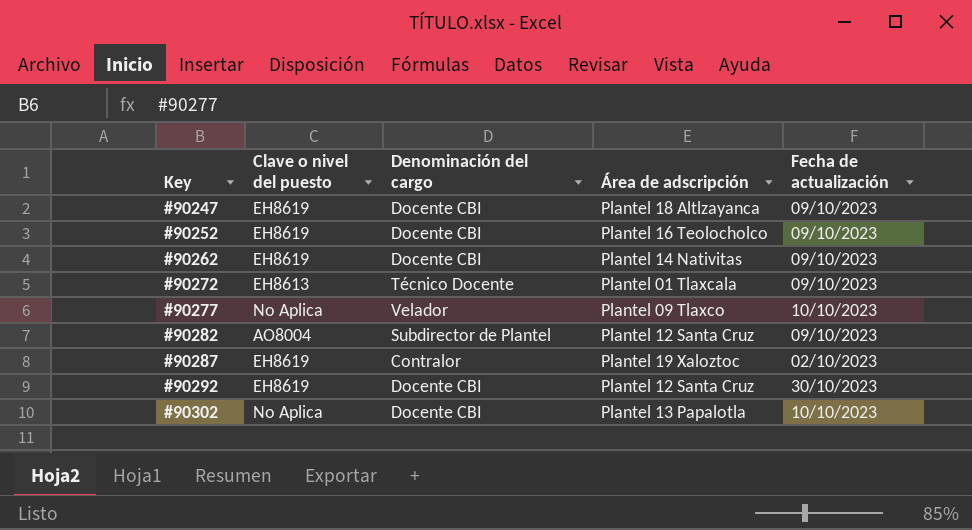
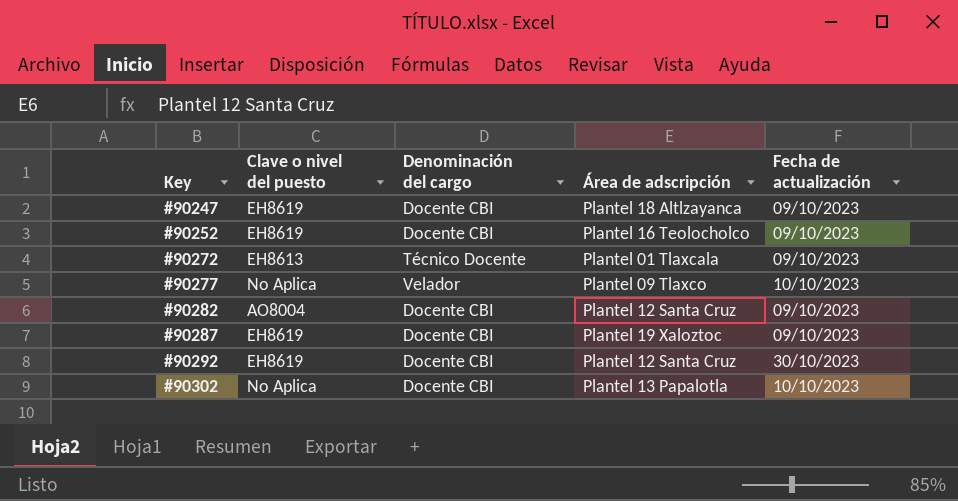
row #90262: EH8619 | Docente CBI | Plantel 14 Nativitas | 09/10/2023 -> none
#90282 | Denominación del cargo: Subdirector de Plantel -> Docente CBI
#90287 | Denominación del cargo: Contralor -> Docente CBI
#90287 | Fecha de actualización: 02/10/2023 -> 09/10/2023

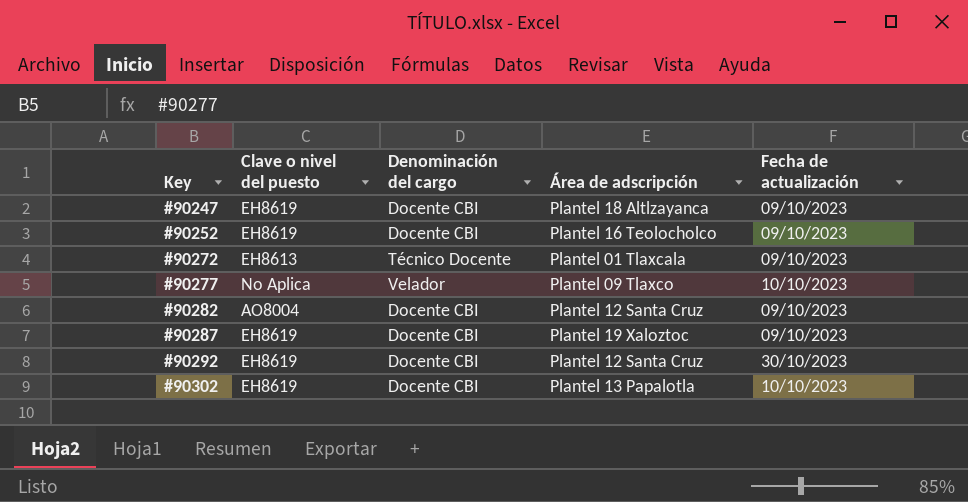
#90302 | Clave o nivel del puesto: No Aplica -> EH8619

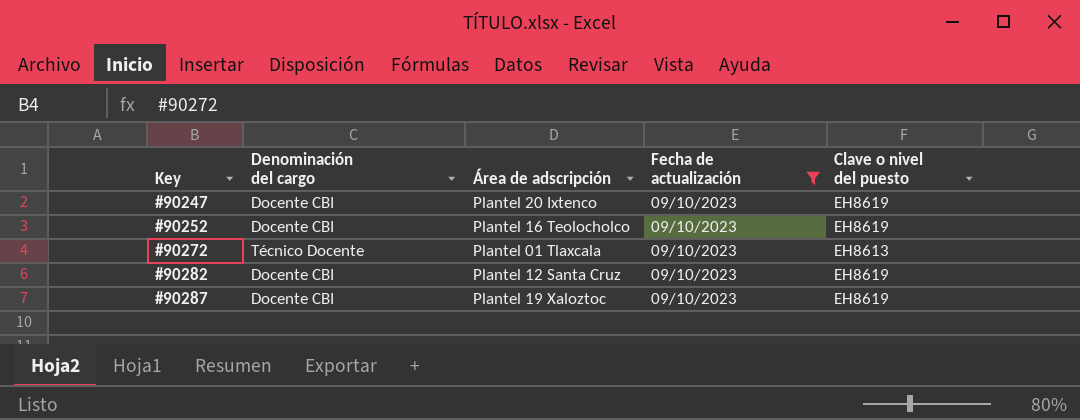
filter: none -> Fecha de actualización = 09/10/2023
column Clave o nivel del puesto | position: 2 -> 5
#90247 | Área de adscripción: Plantel 18 Altlzayanca -> Plantel 20 Ixtenco
#90282 | Clave o nivel del puesto: AO8004 -> EH8619

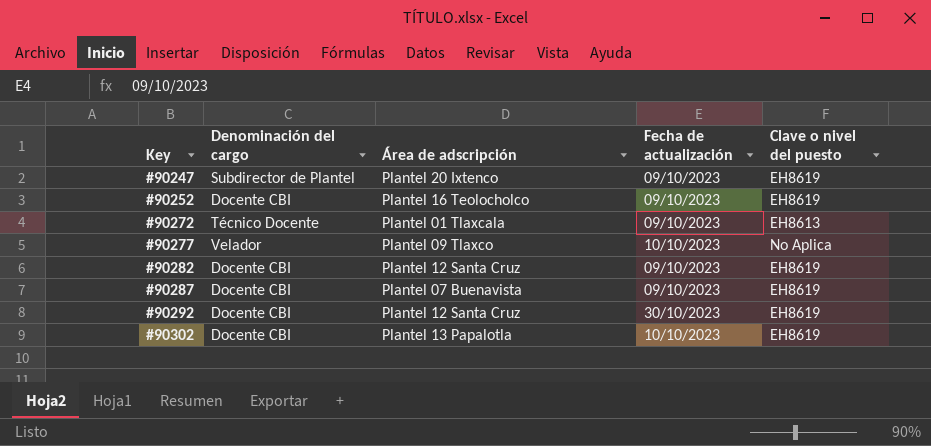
filter: Fecha de actualización = 09/10/2023 -> none
#90247 | Denominación del cargo: Docente CBI -> Subdirector de Plantel
#90287 | Área de adscripción: Plantel 19 Xaloztoc -> Plantel 07 Buenavista

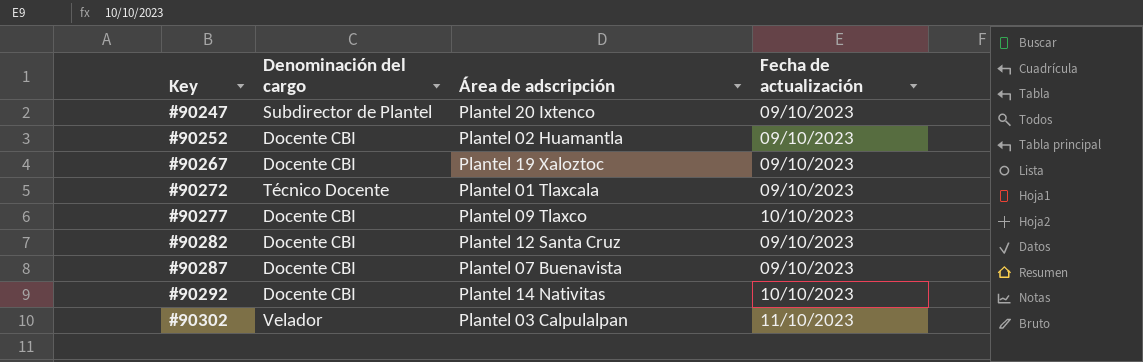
column Clave o nivel del puesto | position: 5 -> none
#90252 | Área de adscripción: Plantel 16 Teolocholco -> Plantel 02 Huamantla
row #90267: none -> Docente CBI | Plantel 19 Xaloztoc | 09/10/2023
#90277 | Denominación del cargo: Velador -> Docente CBI
#90292 | Área de adscripción: Plantel 12 Santa Cruz -> Plantel 14 Nativitas
#90292 | Fecha de actualización: 30/10/2023 -> 10/10/2023
#90302 | Denominación del cargo: Docente CBI -> Velador
#90302 | Área de adscripción: Plantel 13 Papalotla -> Plantel 03 Calpulalpan
#90302 | Fecha de actualización: 10/10/2023 -> 11/10/2023

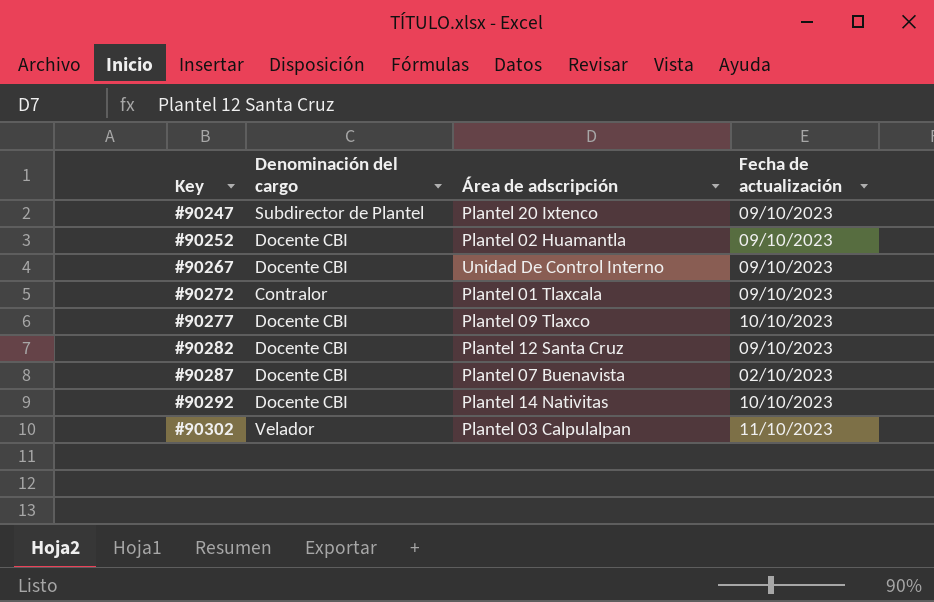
#90267 | Área de adscripción: Plantel 19 Xaloztoc -> Unidad De Control Interno
#90272 | Denominación del cargo: Técnico Docente -> Contralor
#90287 | Fecha de actualización: 09/10/2023 -> 02/10/2023

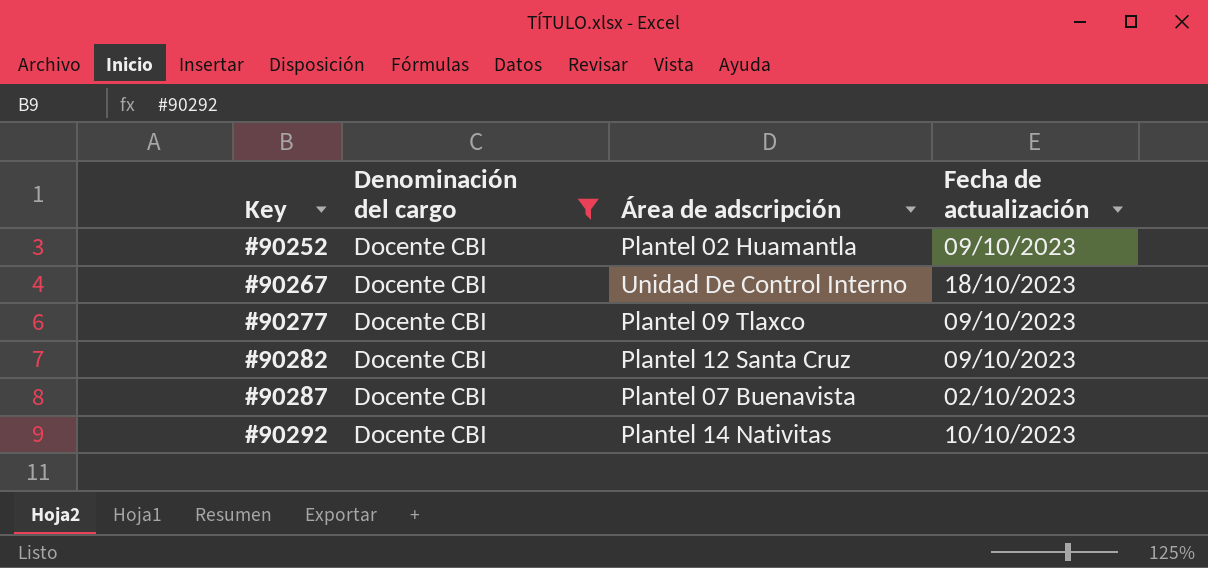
filter: none -> Denominación del cargo = Docente CBI
#90267 | Fecha de actualización: 09/10/2023 -> 18/10/2023
#90277 | Fecha de actualización: 10/10/2023 -> 09/10/2023

